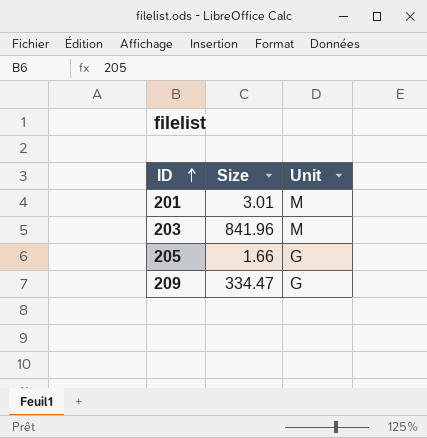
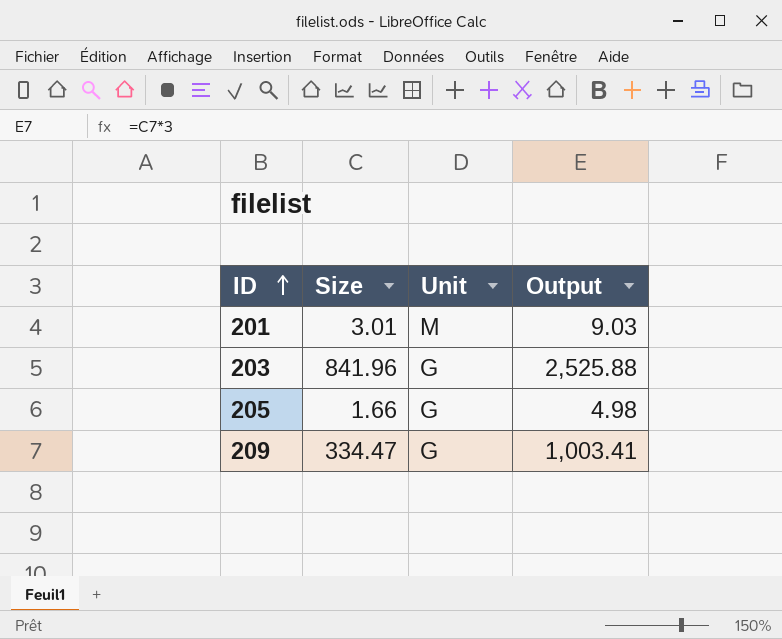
column Output | formula: none -> [Size] * 3
203 | Unit: M -> G

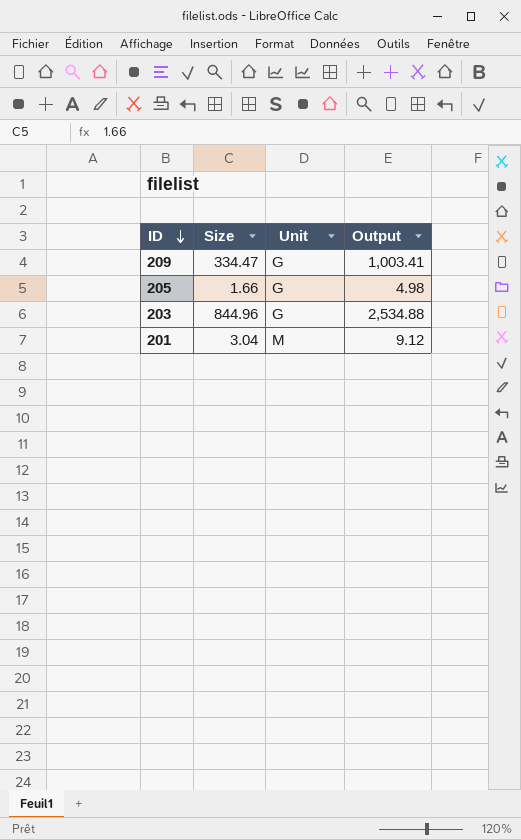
row order: ID ascending -> ID descending
203 | Size: 841.96 -> 844.96
203 | Output: 2,525.88 -> 2,534.88
201 | Size: 3.01 -> 3.04
201 | Output: 9.03 -> 9.12

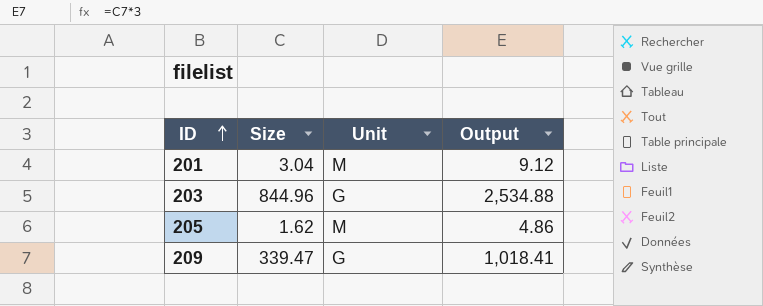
row order: ID descending -> ID ascending
205 | Size: 1.66 -> 1.62
205 | Unit: G -> M
205 | Output: 4.98 -> 4.86
209 | Size: 334.47 -> 339.47
209 | Output: 1,003.41 -> 1,018.41

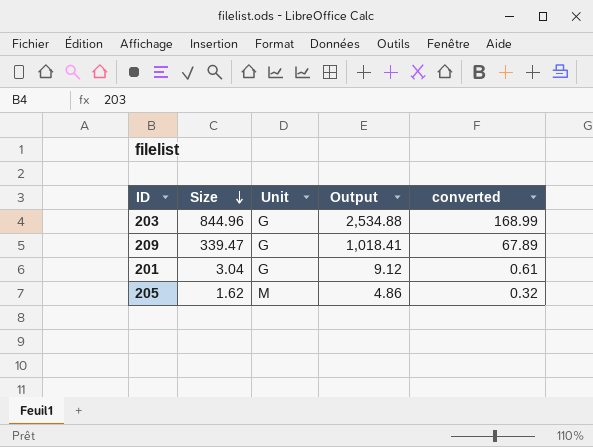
row order: ID ascending -> Size descending
column converted | formula: none -> [Size] * 0.2
201 | Unit: M -> G

